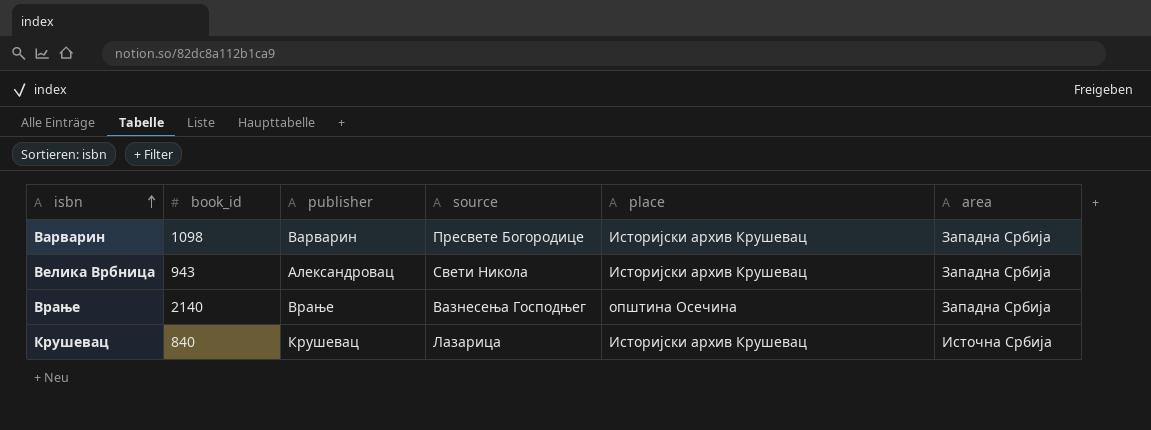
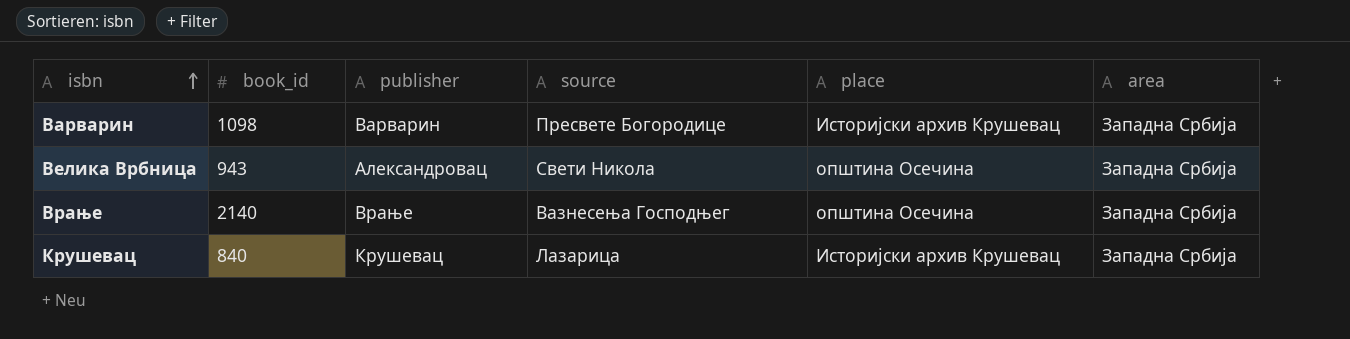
Велика Врбница | place: Историјски архив Крушевац -> општина Осечина
Крушевац | area: Источна Србија -> Западна Србија

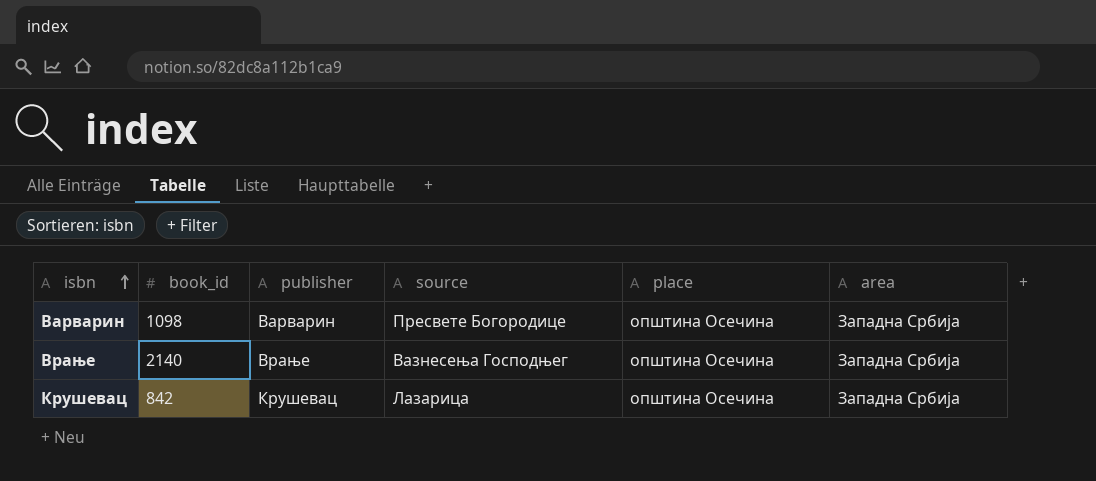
row Велика Врбница: 943 | Александровац | Свети Никола | општина Осечина | Западна Србија -> none
Варварин | place: Историјски архив Крушевац -> општина Осечина
Крушевац | book_id: 840 -> 842
Крушевац | place: Историјски архив Крушевац -> општина Осечина

